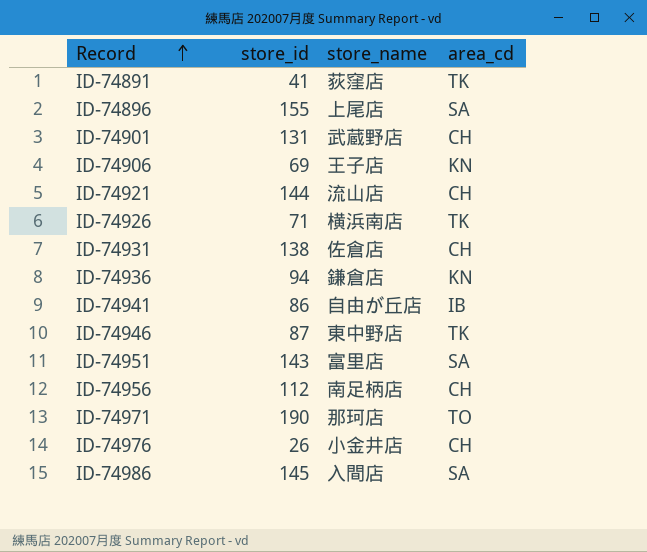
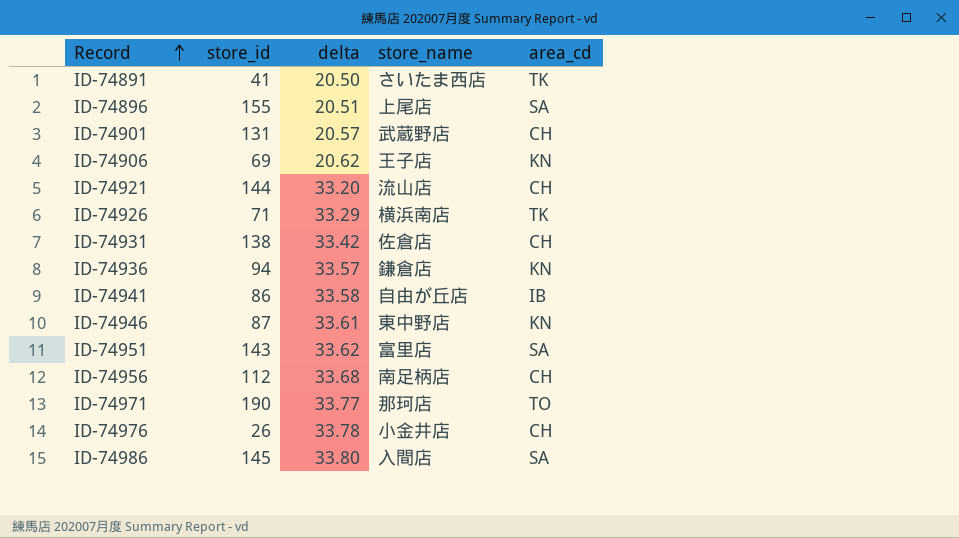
column delta | position: none -> 3
ID-74891 | store_name: 荻窪店 -> さいたま西店
ID-74946 | area_cd: TK -> KN

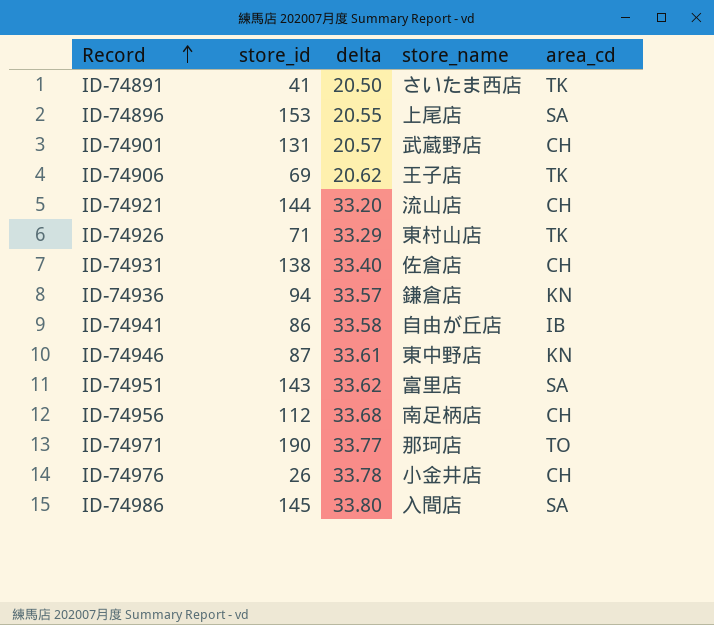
ID-74896 | store_id: 155 -> 153
ID-74896 | delta: 20.51 -> 20.55
ID-74906 | area_cd: KN -> TK
ID-74926 | store_name: 横浜南店 -> 東村山店
ID-74931 | delta: 33.42 -> 33.40

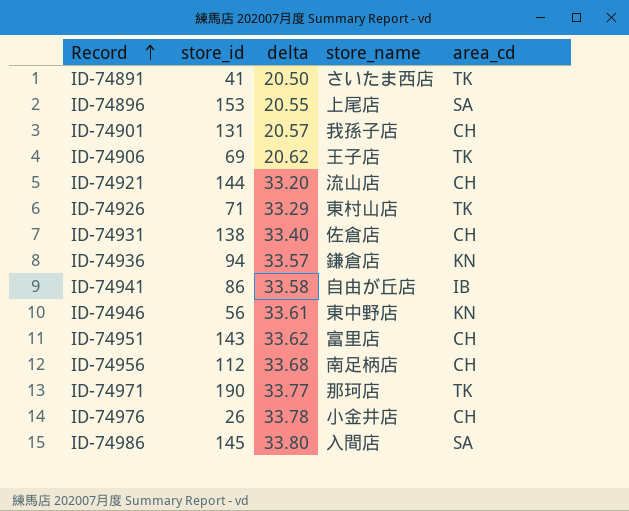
ID-74901 | store_name: 武蔵野店 -> 我孫子店
ID-74946 | store_id: 87 -> 56
ID-74951 | area_cd: SA -> CH
ID-74971 | area_cd: TO -> TK

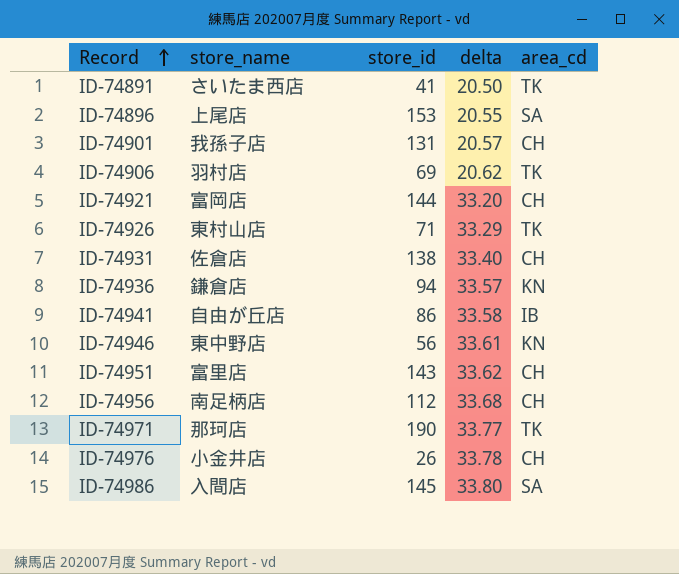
column store_name | position: 4 -> 2
ID-74906 | store_name: 王子店 -> 羽村店
ID-74921 | store_name: 流山店 -> 富岡店

